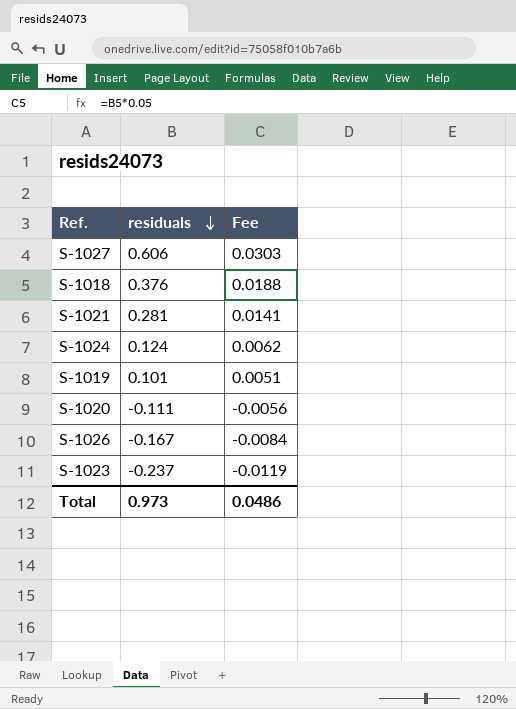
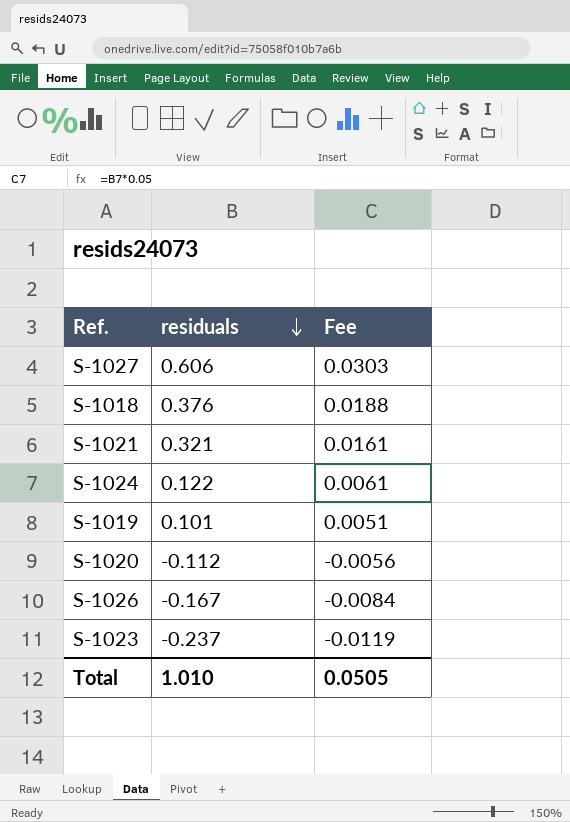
S-1021 | residuals: 0.281 -> 0.321
S-1021 | Fee: 0.0141 -> 0.0161
S-1024 | residuals: 0.124 -> 0.122
S-1024 | Fee: 0.0062 -> 0.0061
S-1020 | residuals: -0.111 -> -0.112
Total | residuals: 0.973 -> 1.010
Total | Fee: 0.0486 -> 0.0505

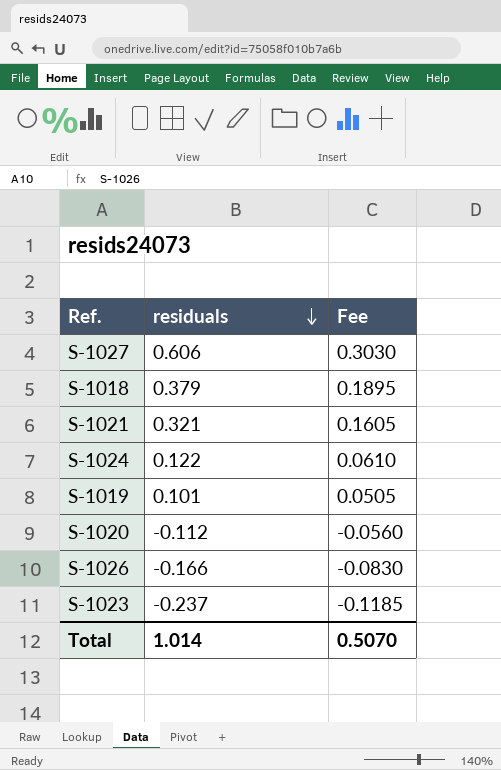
column Fee | formula: [residuals] * 0.05 -> [residuals] * 0.5
S-1018 | residuals: 0.376 -> 0.379
S-1026 | residuals: -0.167 -> -0.166
Total | residuals: 1.010 -> 1.014
Total | Fee: 0.0505 -> 0.5070

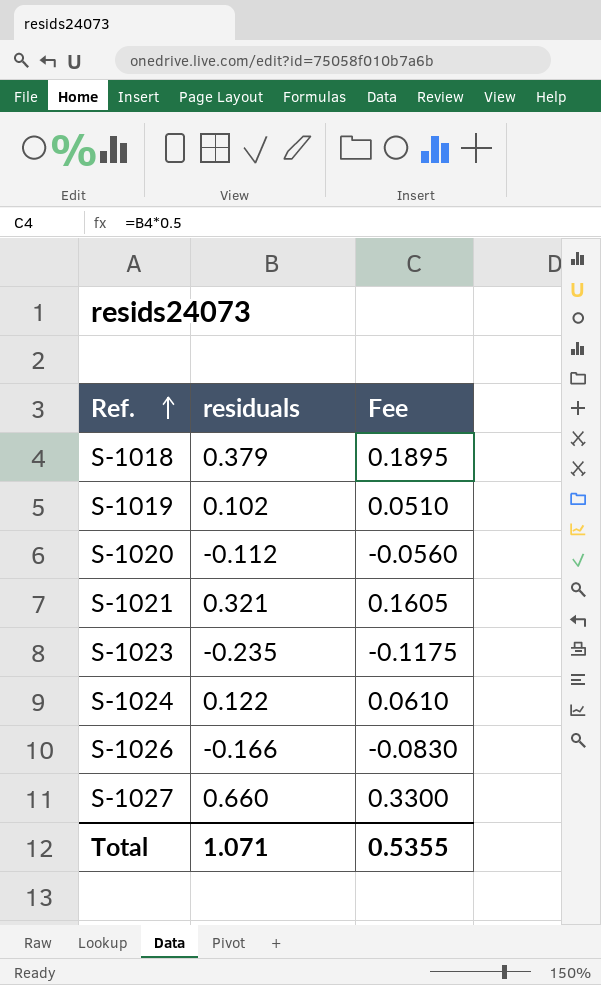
row order: residuals descending -> Ref. ascending
S-1019 | residuals: 0.101 -> 0.102
S-1019 | Fee: 0.0505 -> 0.0510
S-1023 | residuals: -0.237 -> -0.235
S-1023 | Fee: -0.1185 -> -0.1175
S-1027 | residuals: 0.606 -> 0.660
S-1027 | Fee: 0.3030 -> 0.3300
Total | residuals: 1.014 -> 1.071
Total | Fee: 0.5070 -> 0.5355

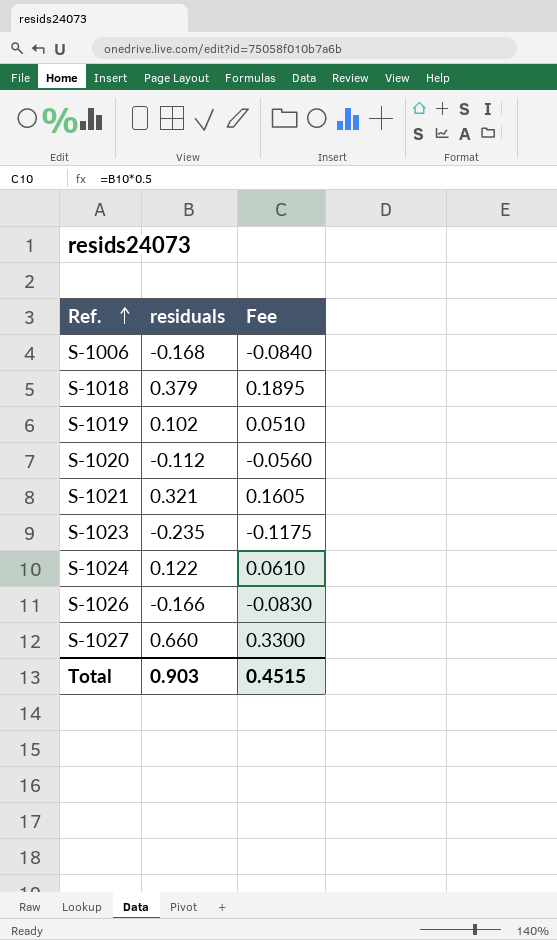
row S-1006: none -> -0.168 | -0.0840
Total | residuals: 1.071 -> 0.903
Total | Fee: 0.5355 -> 0.4515

